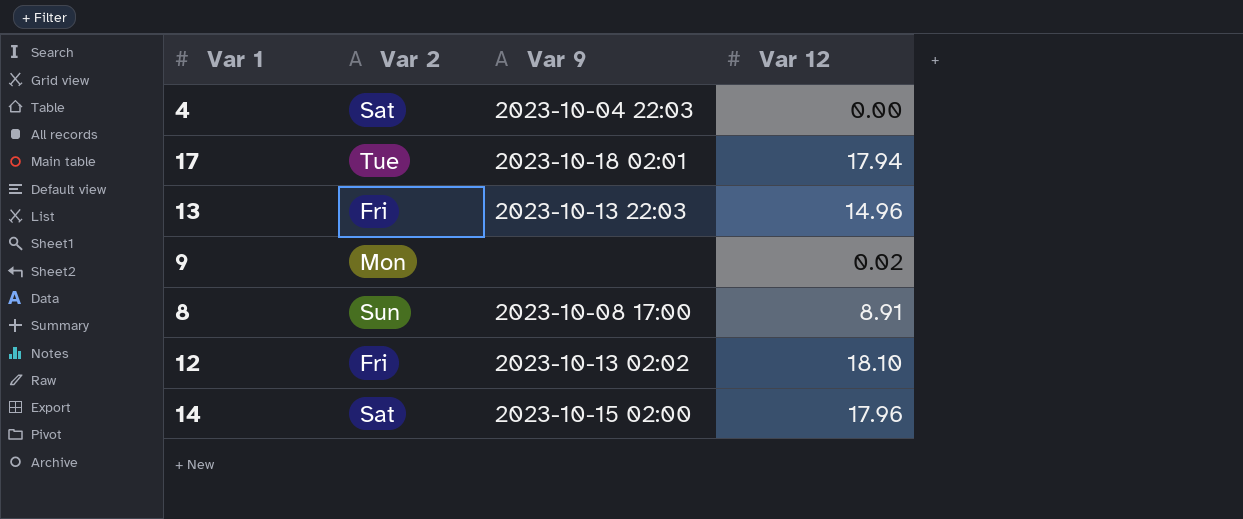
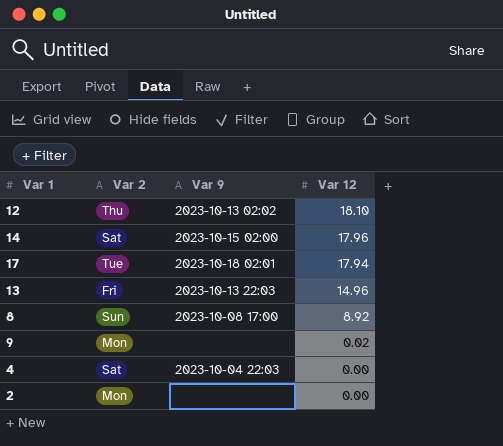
row order: none -> Var 12 descending
12 | Var 2: Fri -> Thu
8 | Var 12: 8.91 -> 8.92
row 2: none -> Mon | none | 0.00

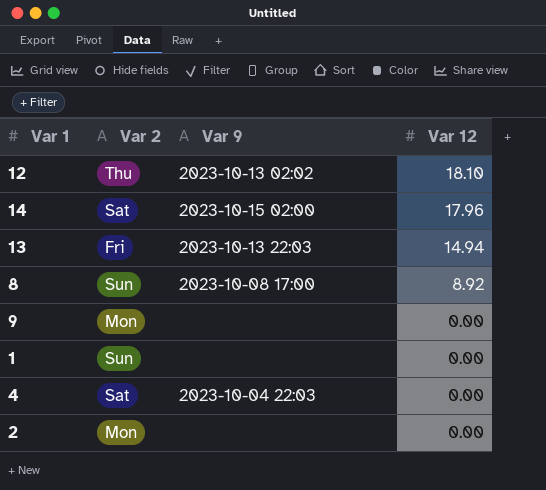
row 17: Tue | 2023-10-18 02:01 | 17.94 -> none
13 | Var 12: 14.96 -> 14.94
9 | Var 12: 0.02 -> 0.00
row 1: none -> Sun | none | 0.00

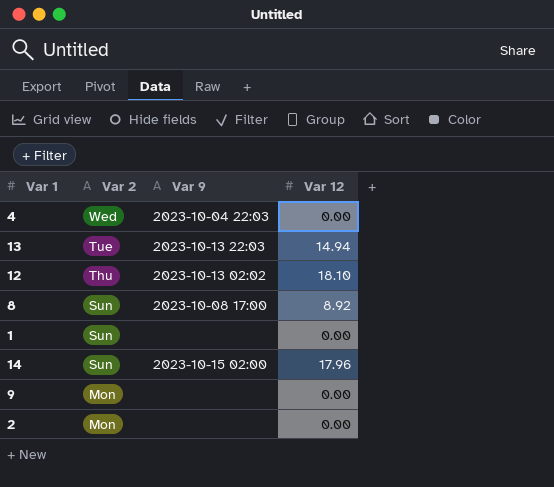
row order: Var 12 descending -> Var 2 descending
4 | Var 2: Sat -> Wed
13 | Var 2: Fri -> Tue
14 | Var 2: Sat -> Sun

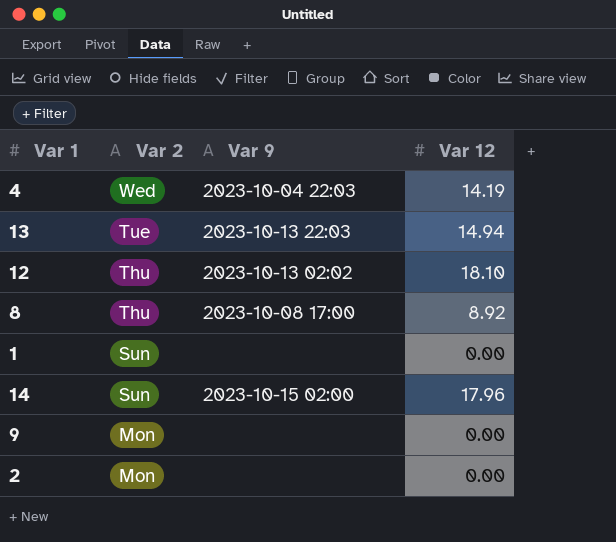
4 | Var 12: 0.00 -> 14.19
8 | Var 2: Sun -> Thu

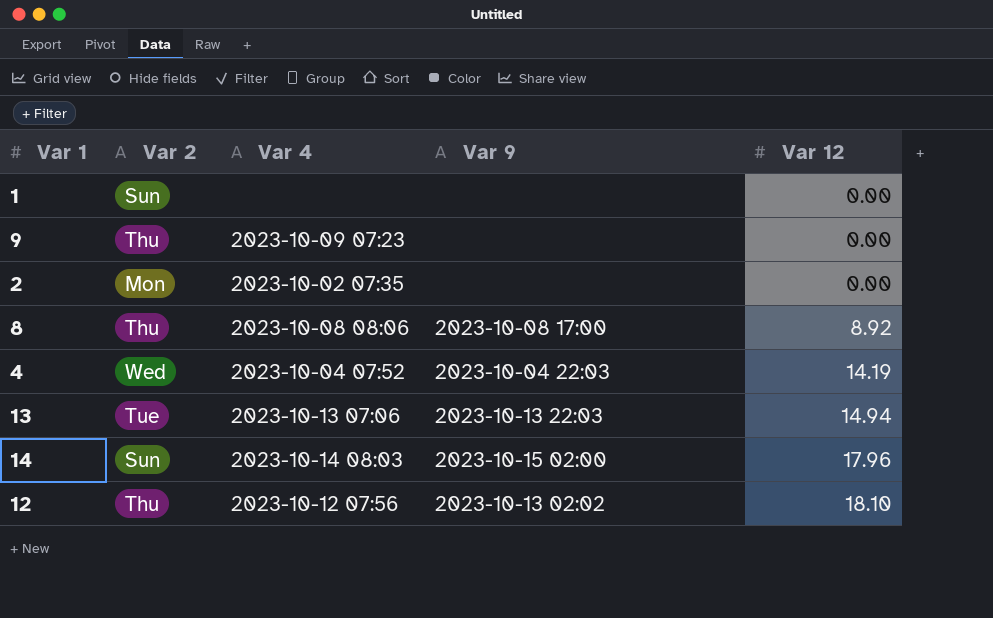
row order: Var 2 descending -> Var 12 ascending
column Var 4 | position: none -> 3
9 | Var 2: Mon -> Thu

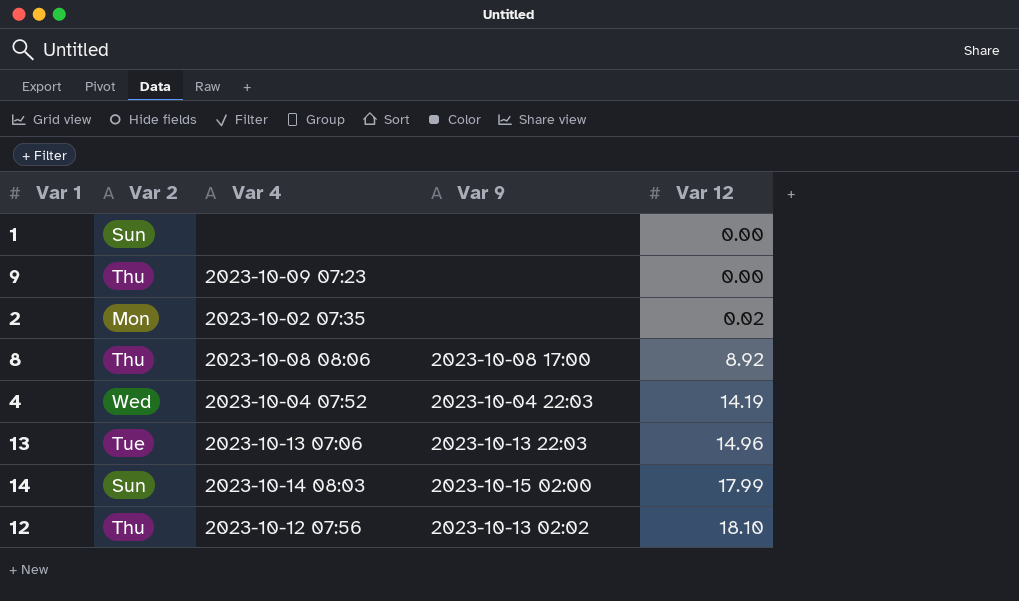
2 | Var 12: 0.00 -> 0.02
13 | Var 12: 14.94 -> 14.96
14 | Var 12: 17.96 -> 17.99

